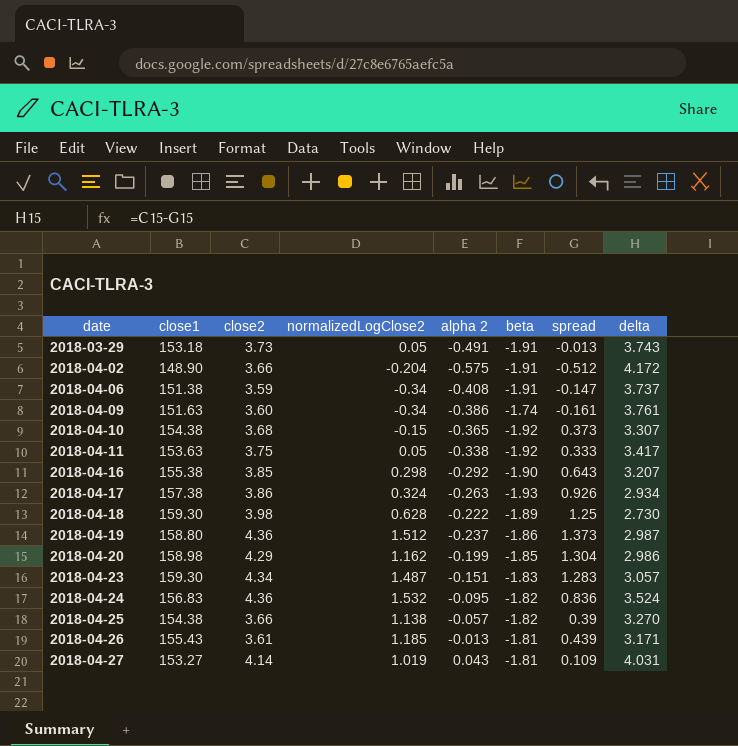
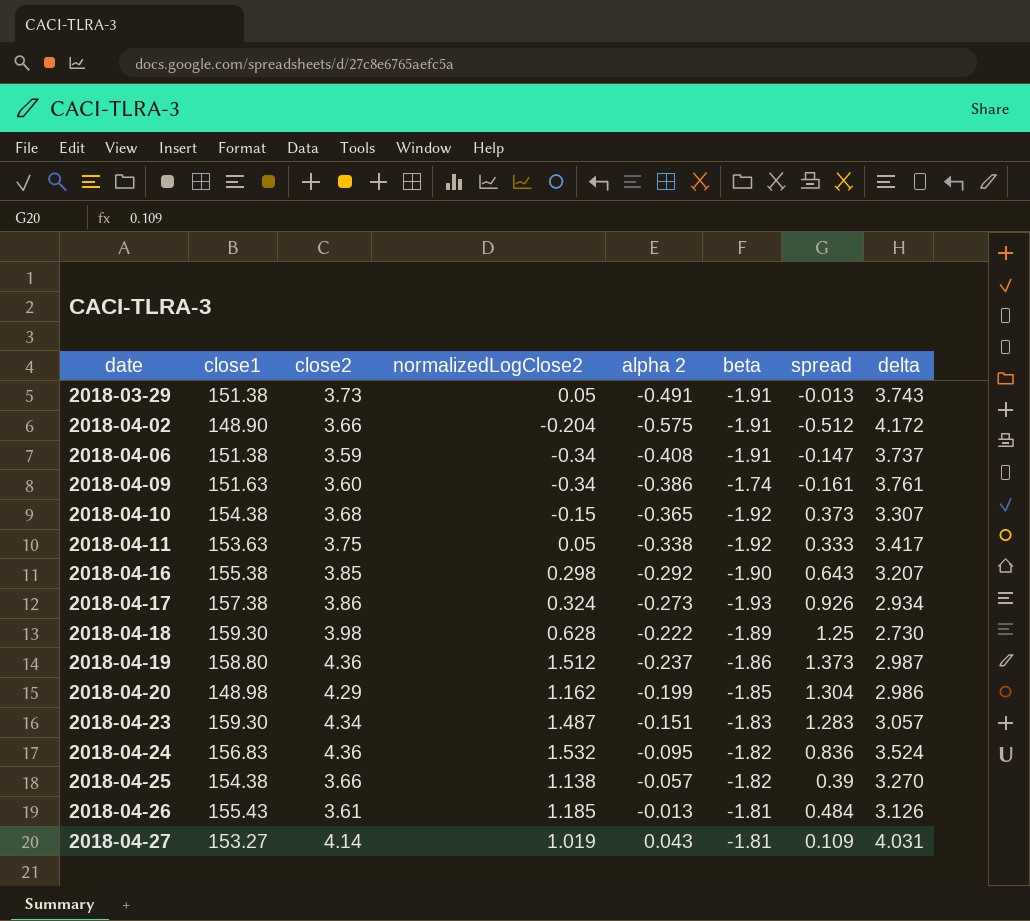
2018-03-29 | close1: 153.18 -> 151.38
2018-04-17 | alpha 2: -0.263 -> -0.273
2018-04-20 | close1: 158.98 -> 148.98
2018-04-26 | spread: 0.439 -> 0.484
2018-04-26 | delta: 3.171 -> 3.126

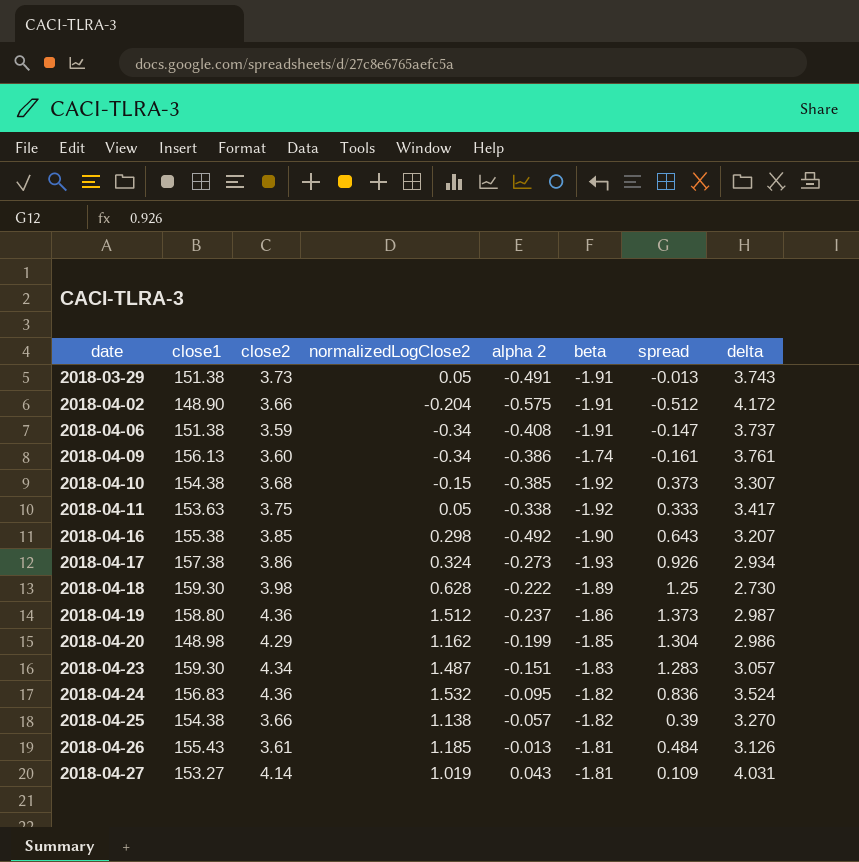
2018-04-09 | close1: 151.63 -> 156.13
2018-04-10 | alpha 2: -0.365 -> -0.385
2018-04-16 | alpha 2: -0.292 -> -0.492

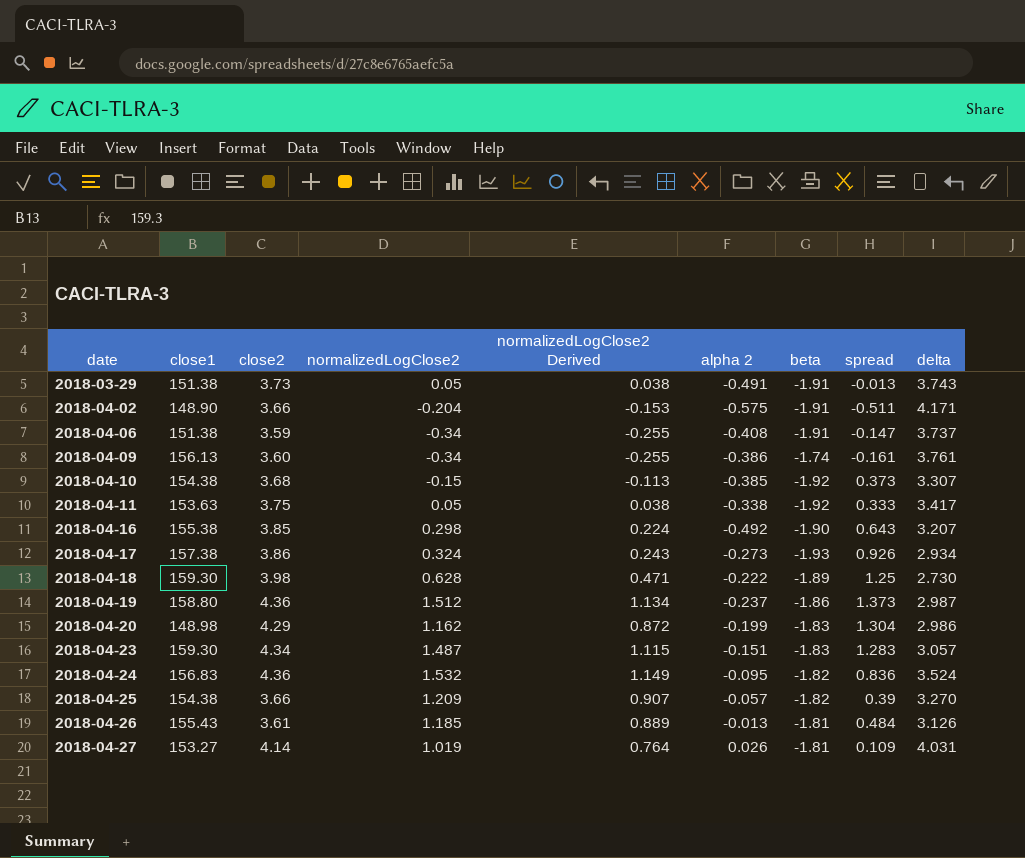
column normalizedLogClose2 Derived | formula: none -> [normalizedLogClose2] * 0.75
2018-04-02 | spread: -0.512 -> -0.511
2018-04-02 | delta: 4.172 -> 4.171
2018-04-20 | beta: -1.85 -> -1.83
2018-04-25 | normalizedLogClose2: 1.138 -> 1.209
2018-04-27 | alpha 2: 0.043 -> 0.026

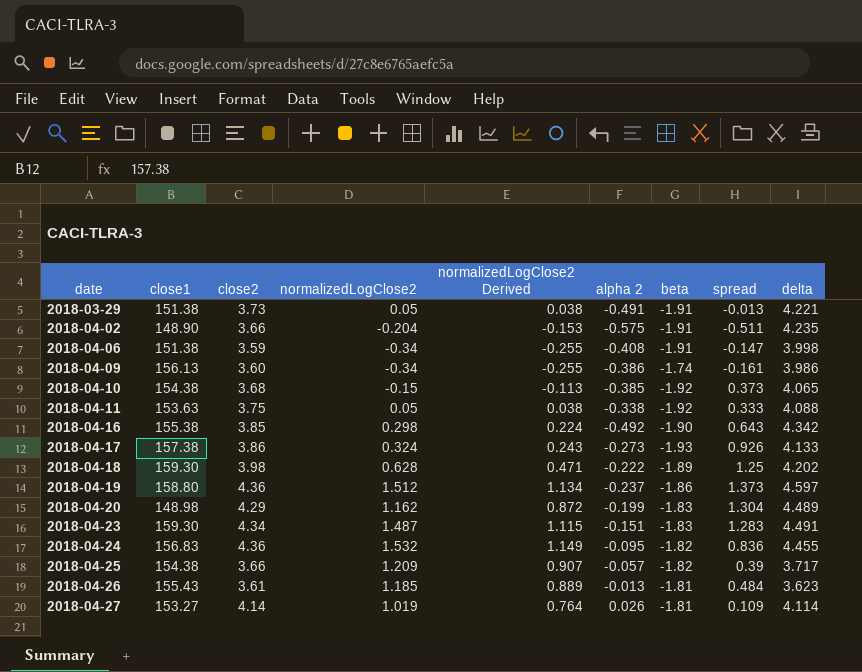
column delta | formula: [close2] - [spread] -> [close2] - [alpha 2]

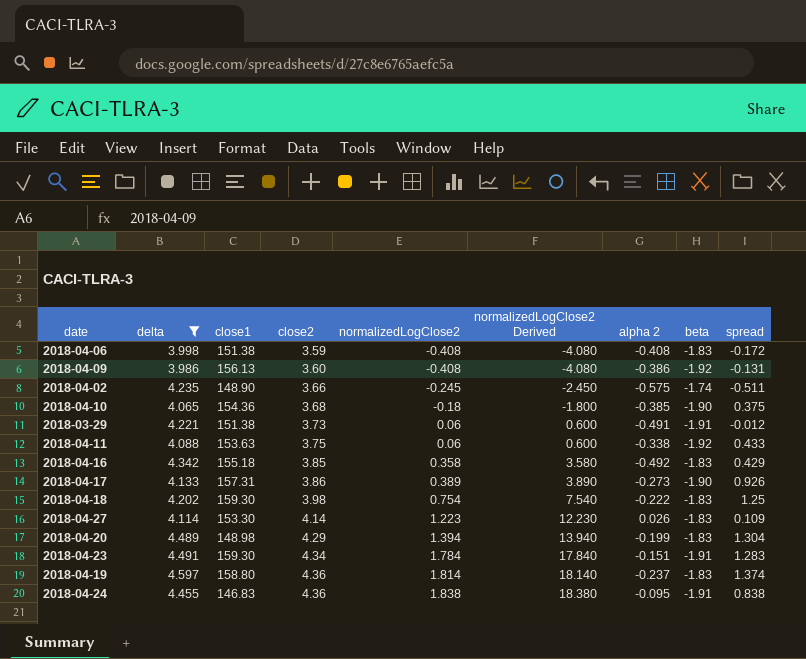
filter: none -> delta >= 3.986
row order: date ascending -> close2 ascending
column delta | position: 9 -> 2
column normalizedLogClose2 Derived | formula: [normalizedLogClose2] * 0.75 -> [normalizedLogClose2] * 10
2018-04-06 | normalizedLogClose2: -0.34 -> -0.408
2018-04-06 | beta: -1.91 -> -1.83
2018-04-06 | spread: -0.147 -> -0.172
2018-04-09 | normalizedLogClose2: -0.34 -> -0.408
2018-04-09 | beta: -1.74 -> -1.92
2018-04-09 | spread: -0.161 -> -0.131
2018-04-02 | normalizedLogClose2: -0.204 -> -0.245
2018-04-02 | beta: -1.91 -> -1.74
2018-04-10 | close1: 154.38 -> 154.36
2018-04-10 | normalizedLogClose2: -0.15 -> -0.18
2018-04-10 | beta: -1.92 -> -1.90
2018-04-10 | spread: 0.373 -> 0.375
2018-03-29 | normalizedLogClose2: 0.05 -> 0.06
2018-03-29 | spread: -0.013 -> -0.012
2018-04-11 | normalizedLogClose2: 0.05 -> 0.06
2018-04-11 | spread: 0.333 -> 0.433
2018-04-16 | close1: 155.38 -> 155.18
2018-04-16 | normalizedLogClose2: 0.298 -> 0.358
2018-04-16 | beta: -1.90 -> -1.83
2018-04-16 | spread: 0.643 -> 0.429
2018-04-17 | close1: 157.38 -> 157.31
2018-04-17 | normalizedLogClose2: 0.324 -> 0.389
2018-04-17 | beta: -1.93 -> -1.90
2018-04-18 | normalizedLogClose2: 0.628 -> 0.754
2018-04-18 | beta: -1.89 -> -1.83
2018-04-27 | close1: 153.27 -> 153.30
2018-04-27 | normalizedLogClose2: 1.019 -> 1.223
2018-04-27 | beta: -1.81 -> -1.83
2018-04-20 | normalizedLogClose2: 1.162 -> 1.394
2018-04-23 | normalizedLogClose2: 1.487 -> 1.784
2018-04-23 | beta: -1.83 -> -1.91
2018-04-19 | normalizedLogClose2: 1.512 -> 1.814
2018-04-19 | beta: -1.86 -> -1.83
2018-04-19 | spread: 1.373 -> 1.374
2018-04-24 | close1: 156.83 -> 146.83
2018-04-24 | normalizedLogClose2: 1.532 -> 1.838
2018-04-24 | beta: -1.82 -> -1.91
2018-04-24 | spread: 0.836 -> 0.838

